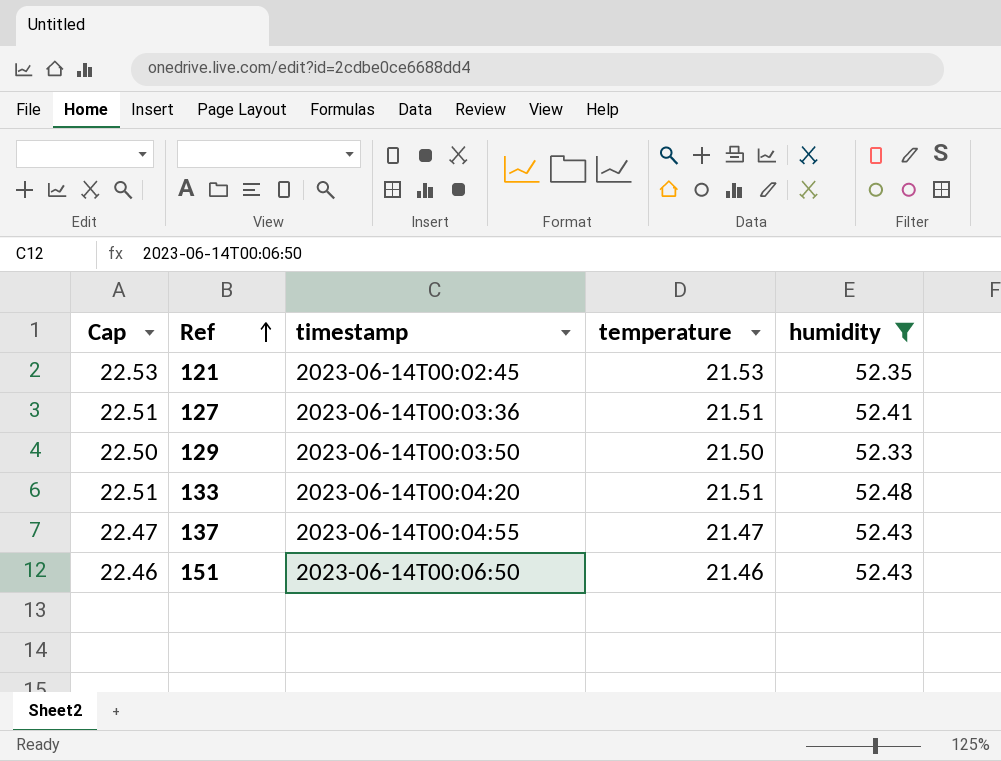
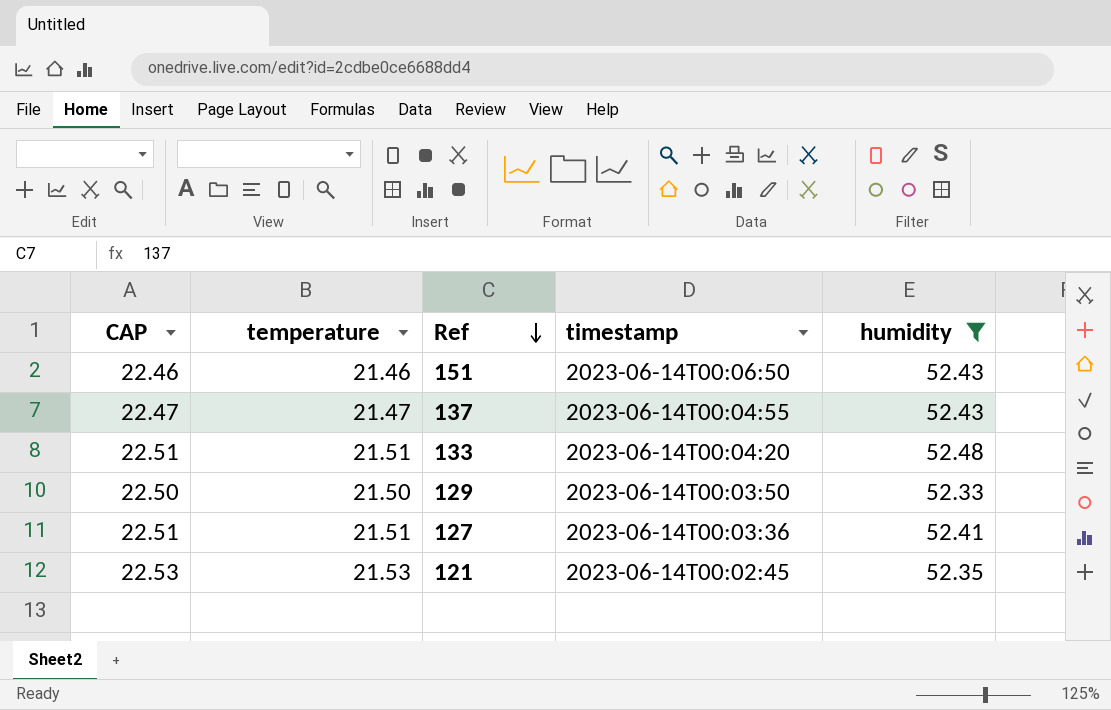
row order: Ref ascending -> Ref descending
column name: Cap -> CAP
column temperature | position: 4 -> 2

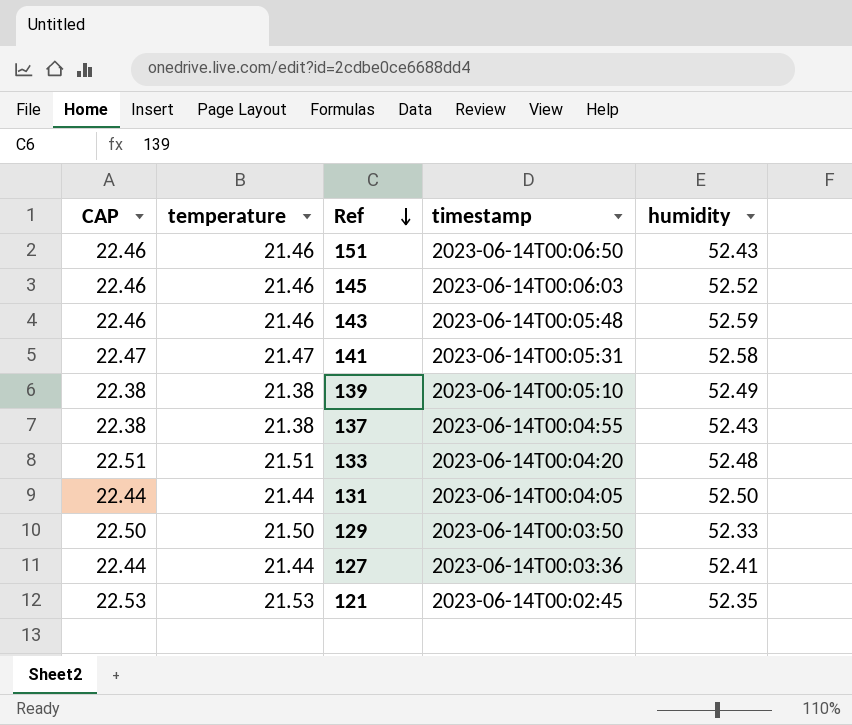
filter: humidity <= 52.48 -> none
137 | CAP: 22.47 -> 22.38
137 | temperature: 21.47 -> 21.38
127 | CAP: 22.51 -> 22.44
127 | temperature: 21.51 -> 21.44

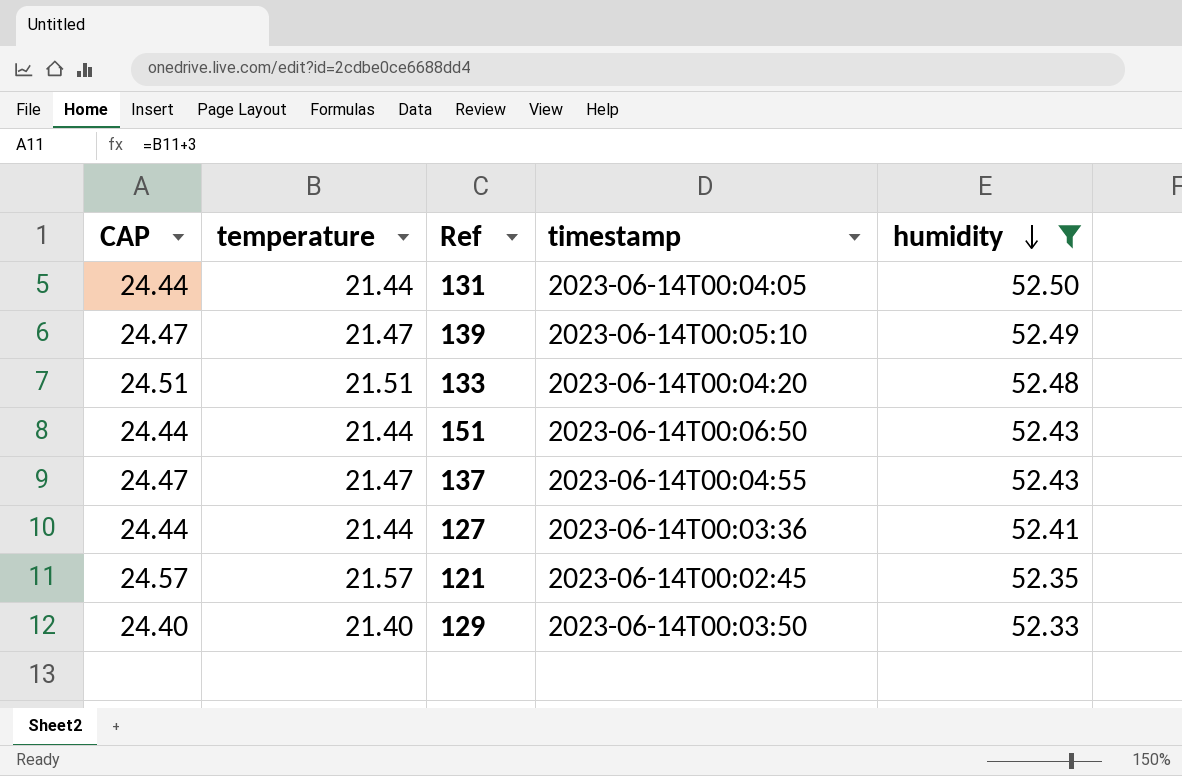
filter: none -> humidity <= 52.50
row order: Ref descending -> humidity descending
column CAP | formula: [temperature] + 1 -> [temperature] + 3
139 | temperature: 21.38 -> 21.47
151 | temperature: 21.46 -> 21.44
137 | temperature: 21.38 -> 21.47
121 | temperature: 21.53 -> 21.57
129 | temperature: 21.50 -> 21.40

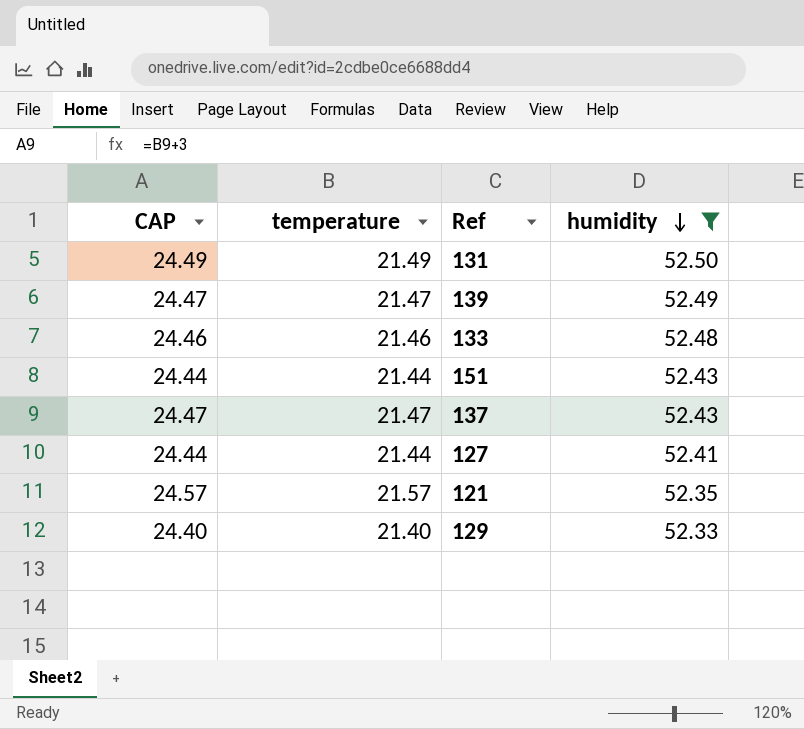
column timestamp | position: 4 -> none
131 | CAP: 24.44 -> 24.49
131 | temperature: 21.44 -> 21.49
133 | CAP: 24.51 -> 24.46
133 | temperature: 21.51 -> 21.46

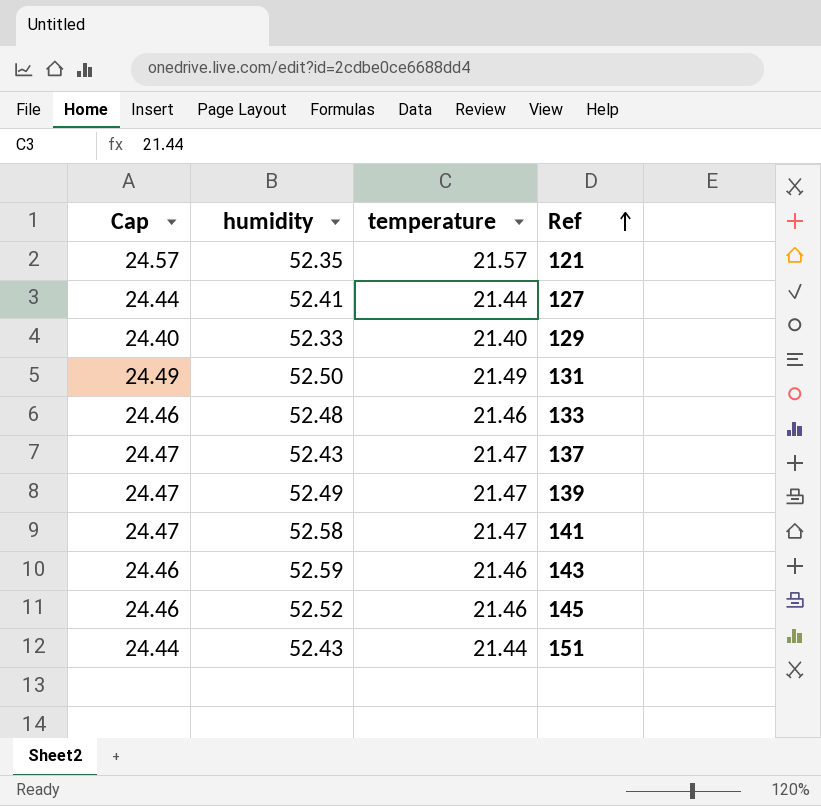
filter: humidity <= 52.50 -> none
row order: humidity descending -> Ref ascending
column name: CAP -> Cap
column humidity | position: 4 -> 2

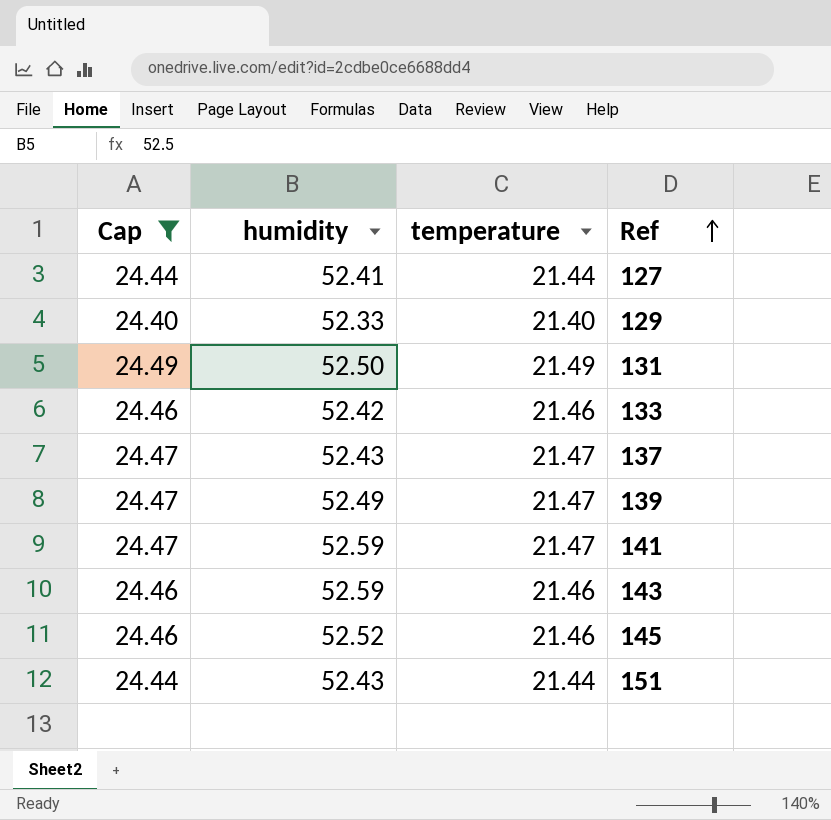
filter: none -> Cap != 24.57
133 | humidity: 52.48 -> 52.42
141 | humidity: 52.58 -> 52.59

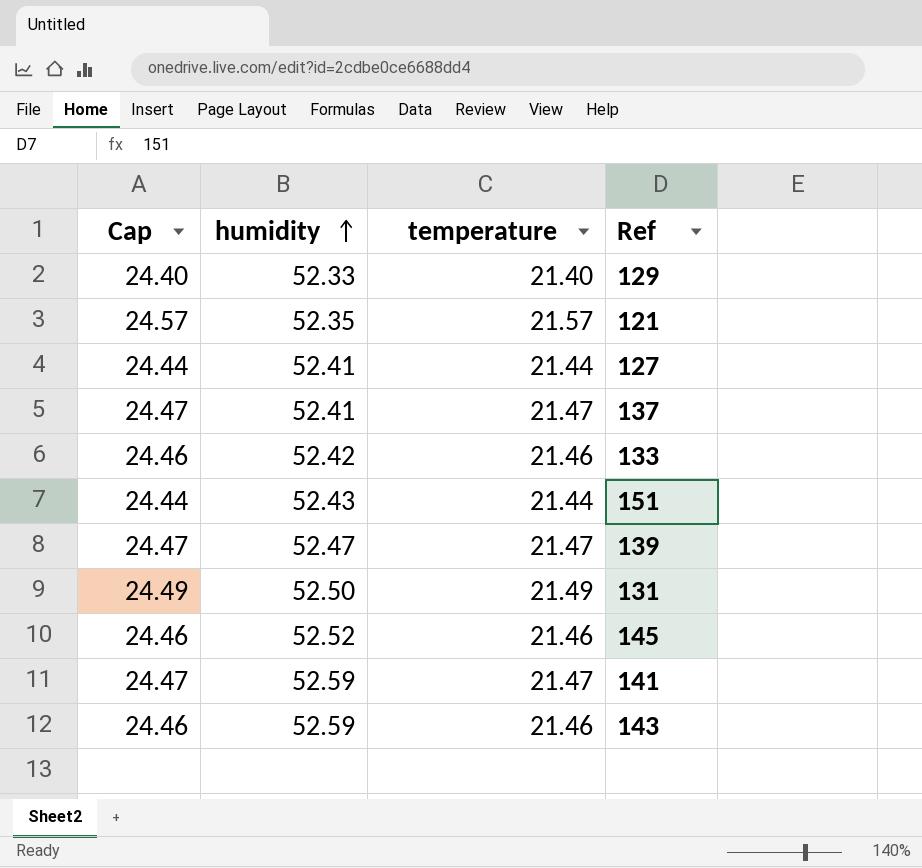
filter: Cap != 24.57 -> none
row order: Ref ascending -> humidity ascending
137 | humidity: 52.43 -> 52.41
139 | humidity: 52.49 -> 52.47

